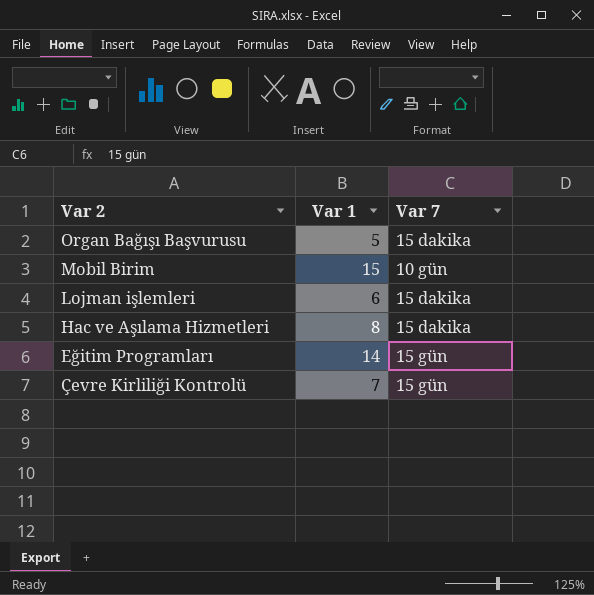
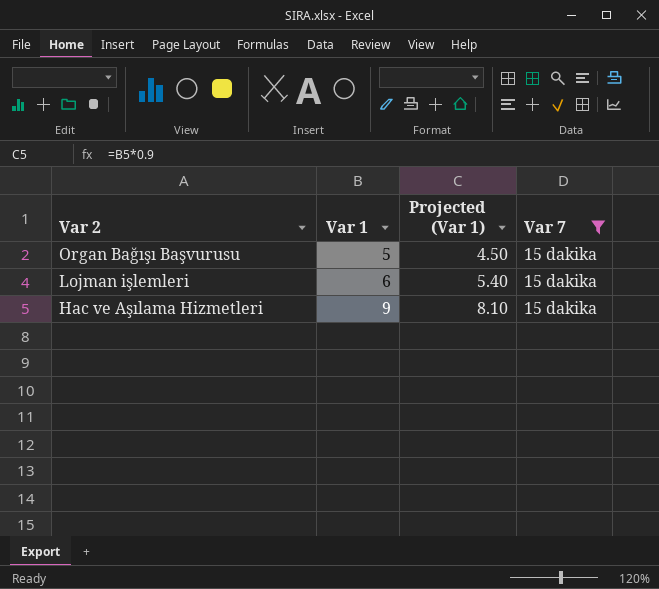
filter: none -> Var 7 = 15 dakika
column Projected (Var 1) | formula: none -> [Var 1] * 0.9
Hac ve Aşılama Hizmetleri | Var 1: 8 -> 9

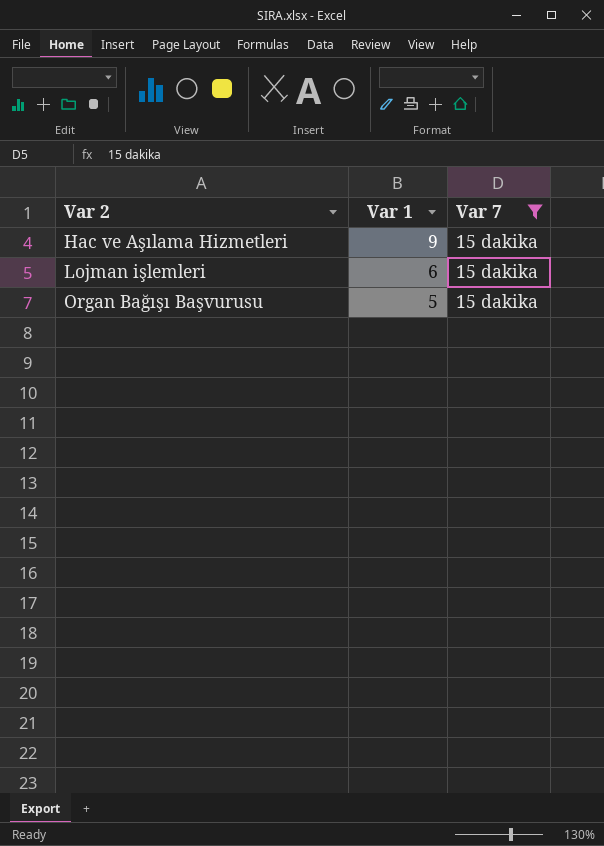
row order: Var 2 descending -> Var 2 ascending
column Projected (Var 1) | formula: [Var 1] * 0.9 -> none

